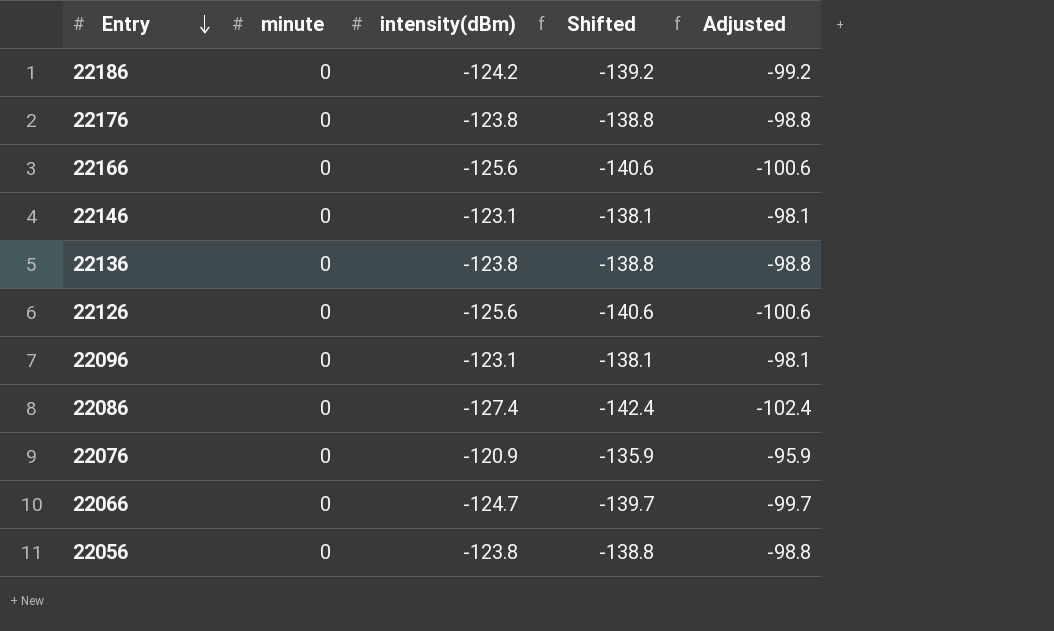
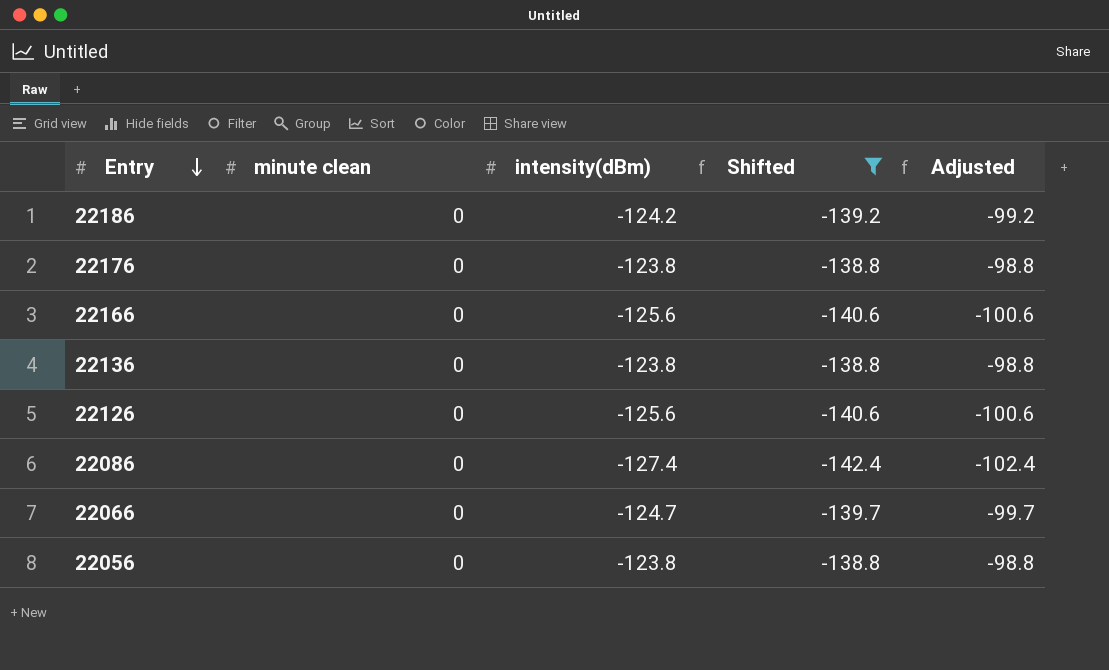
filter: none -> Shifted <= -138.8
column name: minute -> minute clean

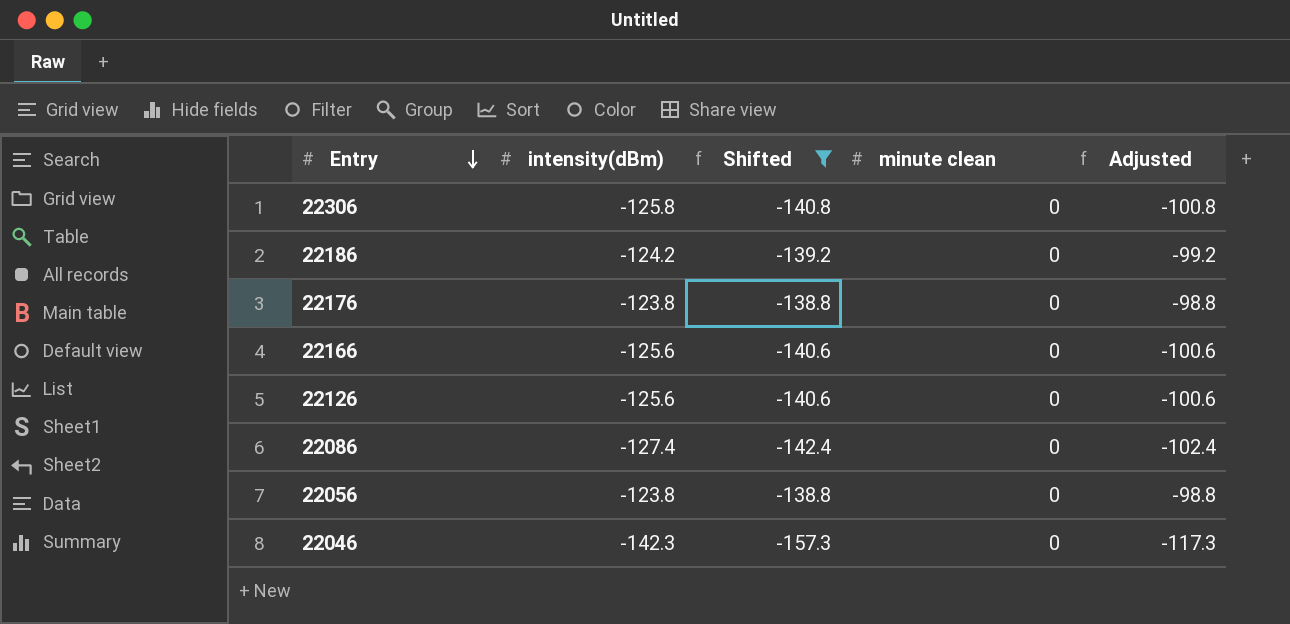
column minute clean | position: 2 -> 4
row 22136: 0 | -123.8 | -138.8 | -98.8 -> none
row 22066: 0 | -124.7 | -139.7 | -99.7 -> none
row 22306: none -> -125.8 | -140.8 | 0 | -100.8
row 22046: none -> -142.3 | -157.3 | 0 | -117.3

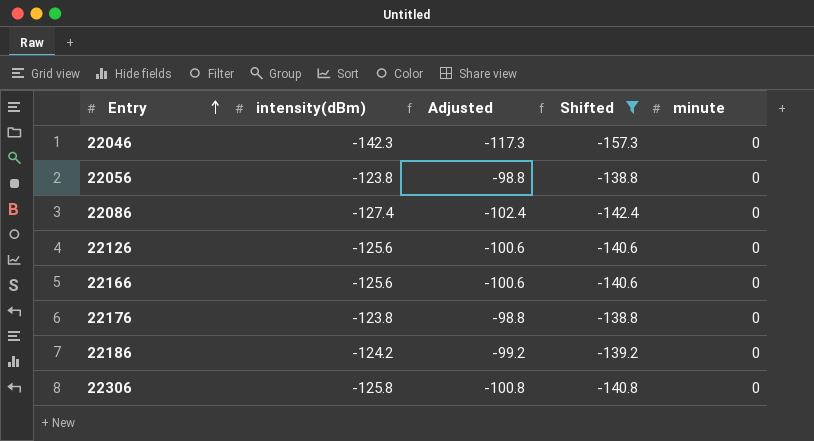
row order: Entry descending -> Entry ascending
column Adjusted | position: 5 -> 3
column name: minute clean -> minute

